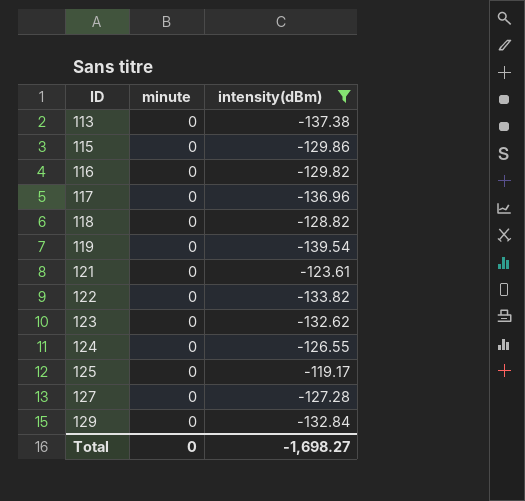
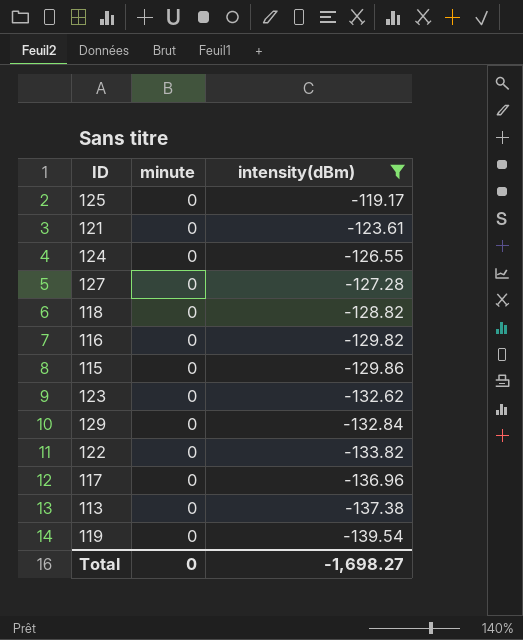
row order: ID ascending -> intensity(dBm) descending

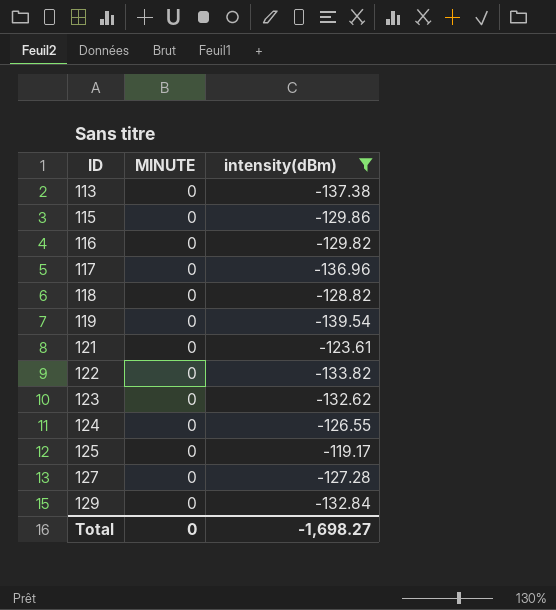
row order: intensity(dBm) descending -> ID ascending
column name: minute -> MINUTE

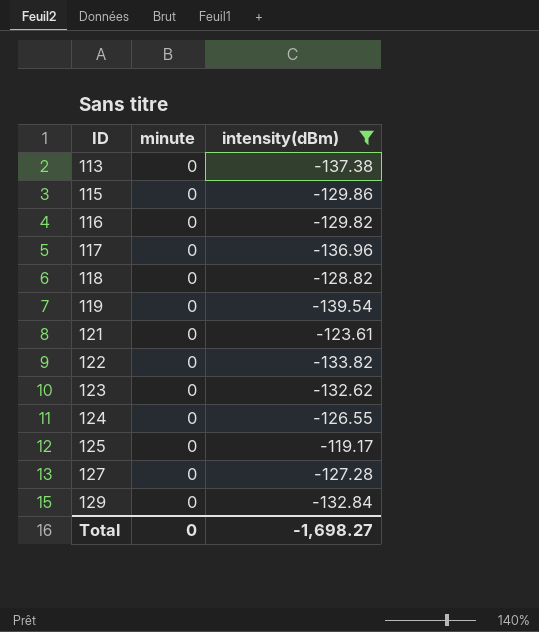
column name: MINUTE -> minute

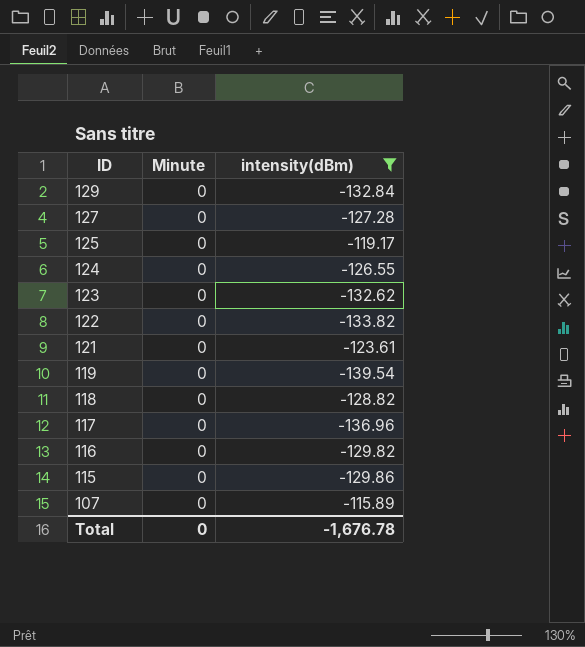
row order: ID ascending -> ID descending
column name: minute -> Minute
row 113: 0 | -137.38 -> none
row 107: none -> 0 | -115.89
Total | intensity(dBm): -1,698.27 -> -1,676.78

